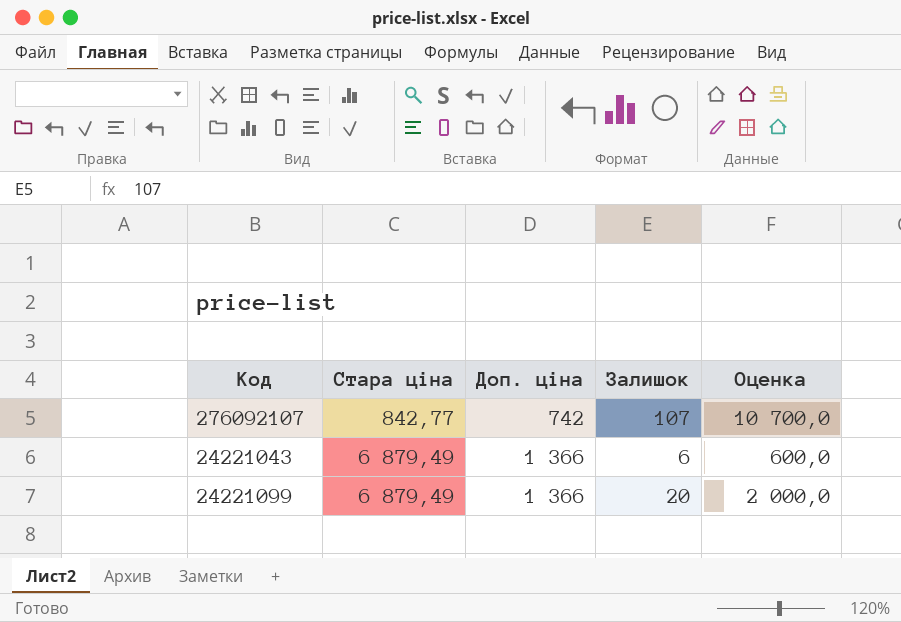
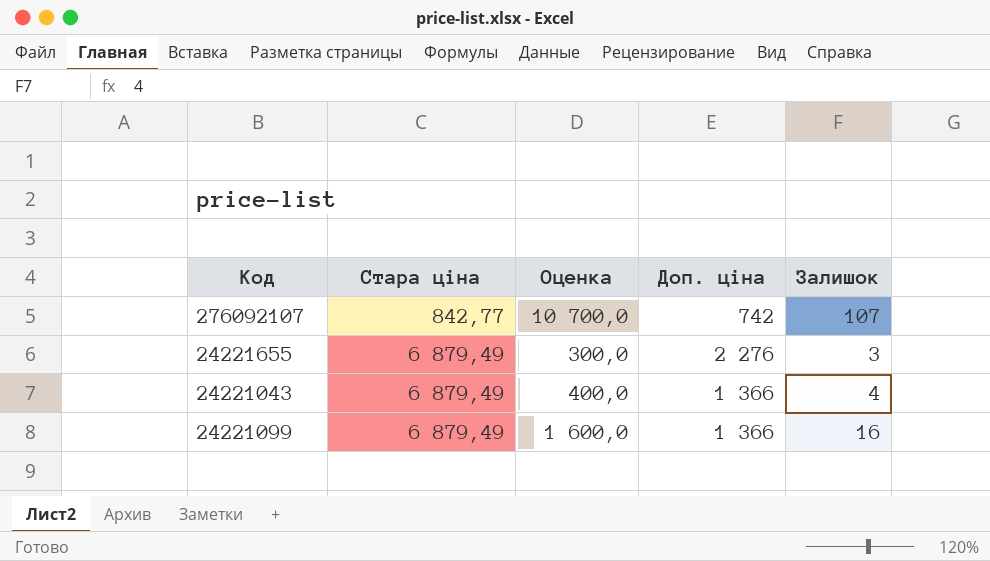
column Оценка | position: 5 -> 3
row 24221655: none -> 6 879,49 | 300,0 | 2 276 | 3
24221043 | Оценка: 600,0 -> 400,0
24221043 | Залишок: 6 -> 4
24221099 | Оценка: 2 000,0 -> 1 600,0
24221099 | Залишок: 20 -> 16

